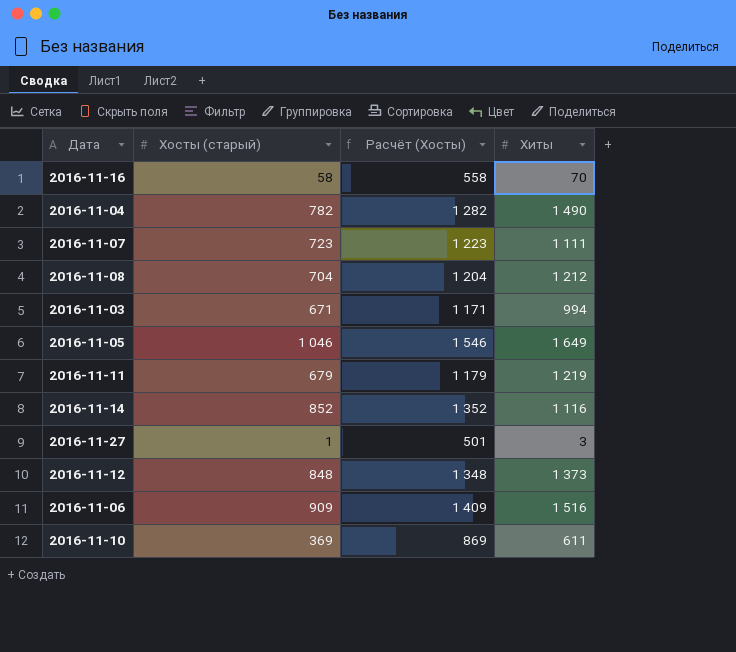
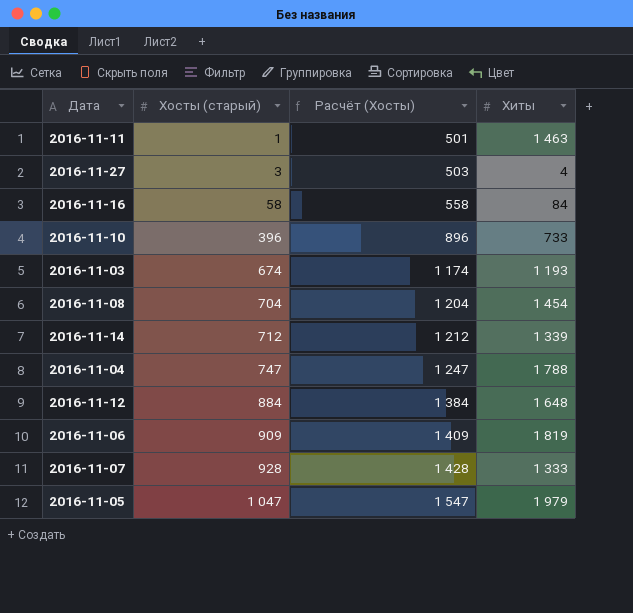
row order: none -> Хосты (старый) ascending
2016-11-11 | Хосты (старый): 679 -> 1
2016-11-11 | Расчёт (Хосты): 1 179 -> 501
2016-11-11 | Хиты: 1 219 -> 1 463
2016-11-27 | Хосты (старый): 1 -> 3
2016-11-27 | Расчёт (Хосты): 501 -> 503
2016-11-27 | Хиты: 3 -> 4
2016-11-16 | Хиты: 70 -> 84
2016-11-10 | Хосты (старый): 369 -> 396
2016-11-10 | Расчёт (Хосты): 869 -> 896
2016-11-10 | Хиты: 611 -> 733
2016-11-03 | Хосты (старый): 671 -> 674
2016-11-03 | Расчёт (Хосты): 1 171 -> 1 174
2016-11-03 | Хиты: 994 -> 1 193
2016-11-08 | Хиты: 1 212 -> 1 454
2016-11-14 | Хосты (старый): 852 -> 712
2016-11-14 | Расчёт (Хосты): 1 352 -> 1 212
2016-11-14 | Хиты: 1 116 -> 1 339
2016-11-04 | Хосты (старый): 782 -> 747
2016-11-04 | Расчёт (Хосты): 1 282 -> 1 247
2016-11-04 | Хиты: 1 490 -> 1 788
2016-11-12 | Хосты (старый): 848 -> 884
2016-11-12 | Расчёт (Хосты): 1 348 -> 1 384
2016-11-12 | Хиты: 1 373 -> 1 648
2016-11-06 | Хиты: 1 516 -> 1 819
2016-11-07 | Хосты (старый): 723 -> 928
2016-11-07 | Расчёт (Хосты): 1 223 -> 1 428
2016-11-07 | Хиты: 1 111 -> 1 333
2016-11-05 | Хосты (старый): 1 046 -> 1 047
2016-11-05 | Расчёт (Хосты): 1 546 -> 1 547
2016-11-05 | Хиты: 1 649 -> 1 979

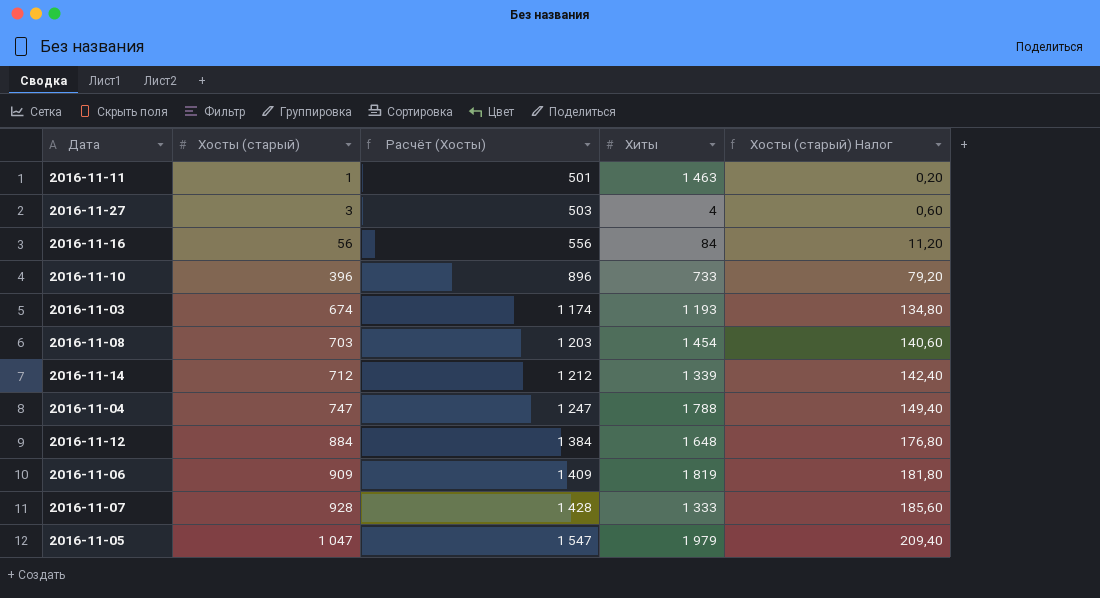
column Хосты (старый) Налог | formula: none -> [Хосты (старый)] * 0,2
2016-11-16 | Хосты (старый): 58 -> 56
2016-11-16 | Расчёт (Хосты): 558 -> 556
2016-11-08 | Хосты (старый): 704 -> 703
2016-11-08 | Расчёт (Хосты): 1 204 -> 1 203

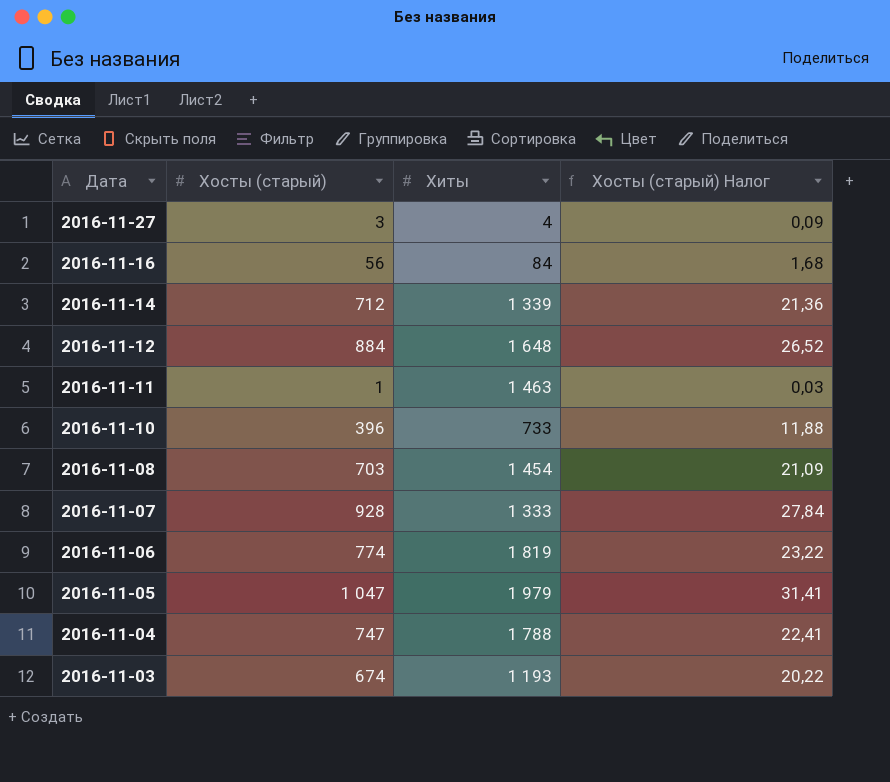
row order: Хосты (старый) ascending -> Дата descending
column Расчёт (Хосты) | formula: [Хосты (старый)] + 500 -> none
column Хосты (старый) Налог | formula: [Хосты (старый)] * 0,2 -> [Хосты (старый)] * 0,03
2016-11-06 | Хосты (старый): 909 -> 774

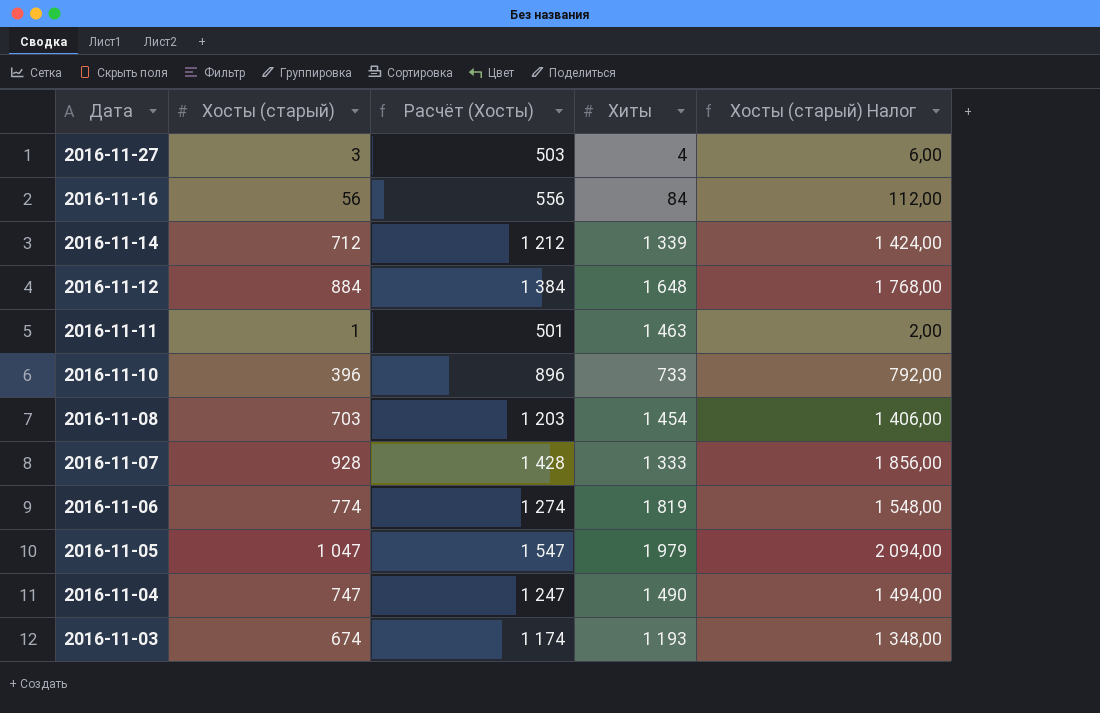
column Расчёт (Хосты) | formula: none -> [Хосты (старый)] + 500
column Хосты (старый) Налог | formula: [Хосты (старый)] * 0,03 -> [Хосты (старый)] * 2
2016-11-04 | Хиты: 1 788 -> 1 490

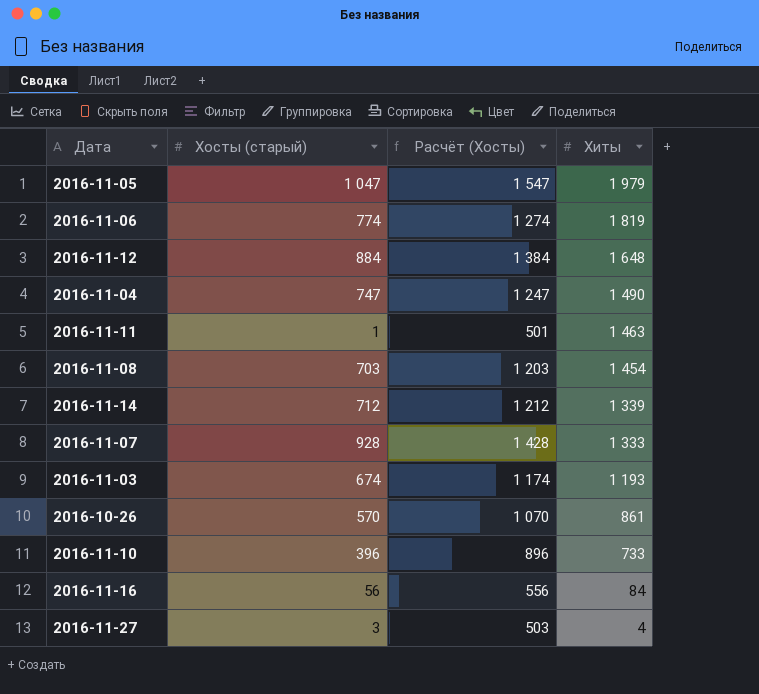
row order: Дата descending -> Хиты descending
column Хосты (старый) Налог | formula: [Хосты (старый)] * 2 -> none
row 2016-10-26: none -> 570 | 1 070 | 861

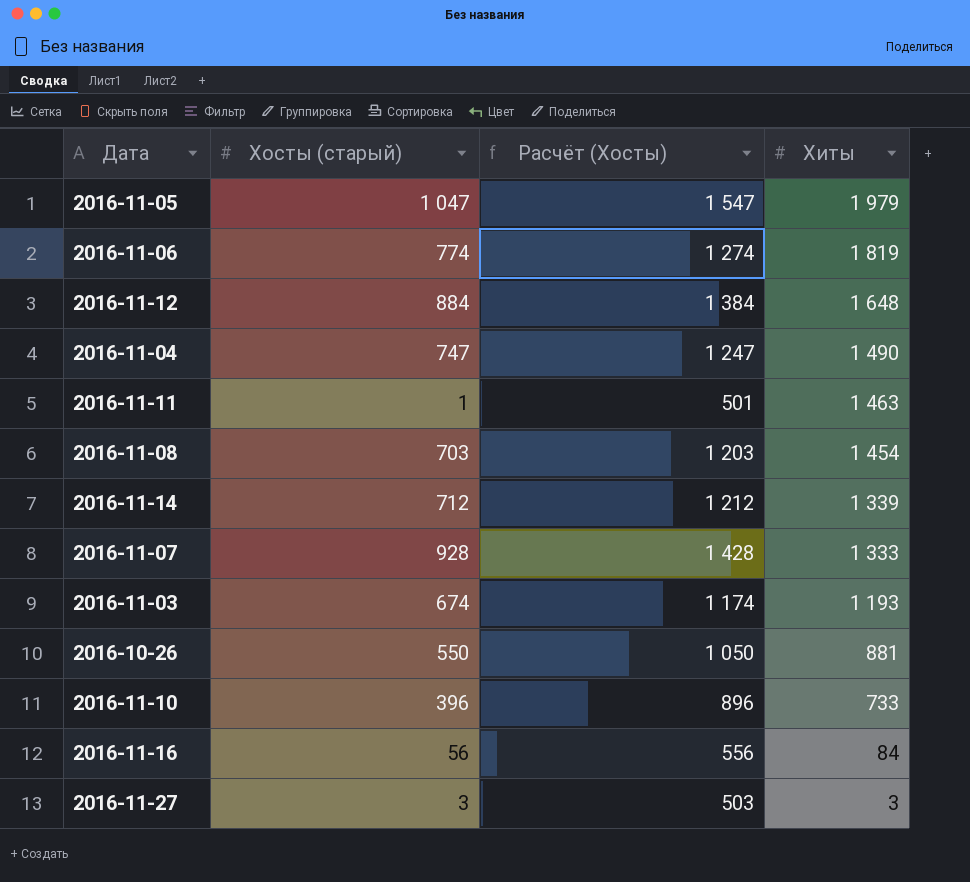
2016-10-26 | Хосты (старый): 570 -> 550
2016-10-26 | Расчёт (Хосты): 1 070 -> 1 050
2016-10-26 | Хиты: 861 -> 881
2016-11-27 | Хиты: 4 -> 3

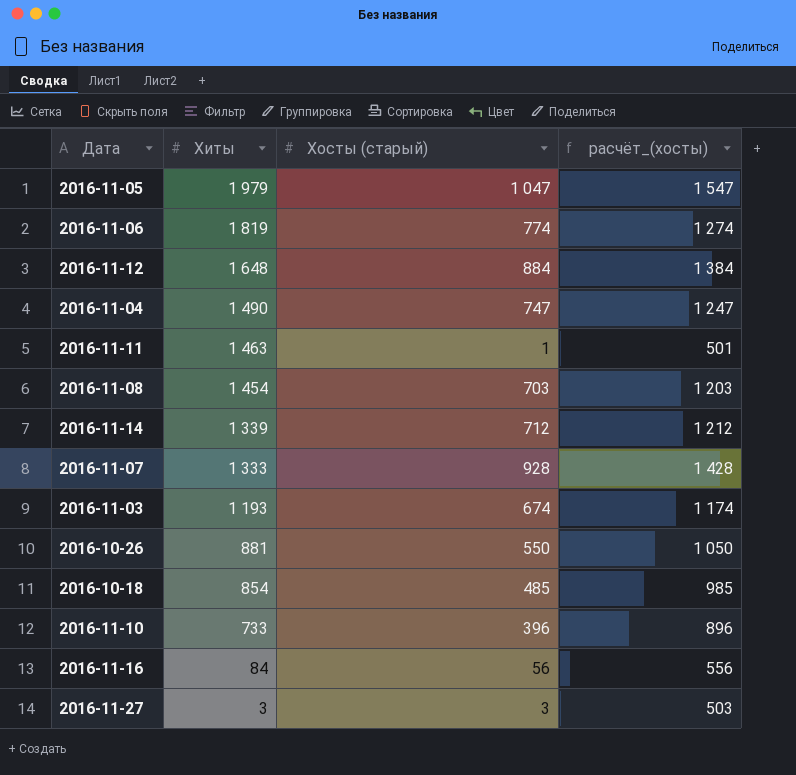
column Хиты | position: 4 -> 2
column name: Расчёт (Хосты) -> расчёт_(хосты)
row 2016-10-18: none -> 854 | 485 | 985

